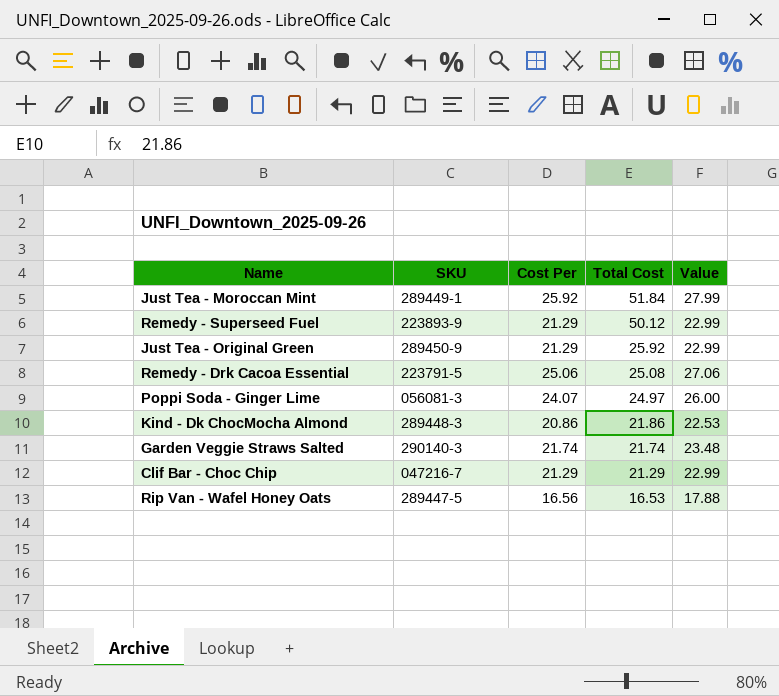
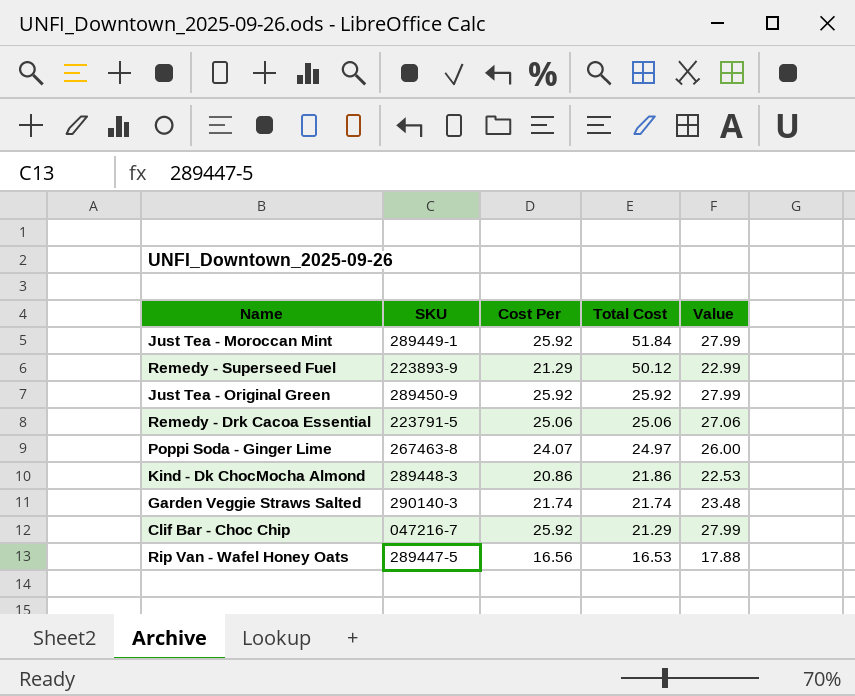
Just Tea - Original Green | Cost Per: 21.29 -> 25.92
Just Tea - Original Green | Value: 22.99 -> 27.99
Remedy - Drk Cacoa Essential | Total Cost: 25.08 -> 25.06
Poppi Soda - Ginger Lime | SKU: 056081-3 -> 267463-8
Clif Bar - Choc Chip | Cost Per: 21.29 -> 25.92
Clif Bar - Choc Chip | Value: 22.99 -> 27.99

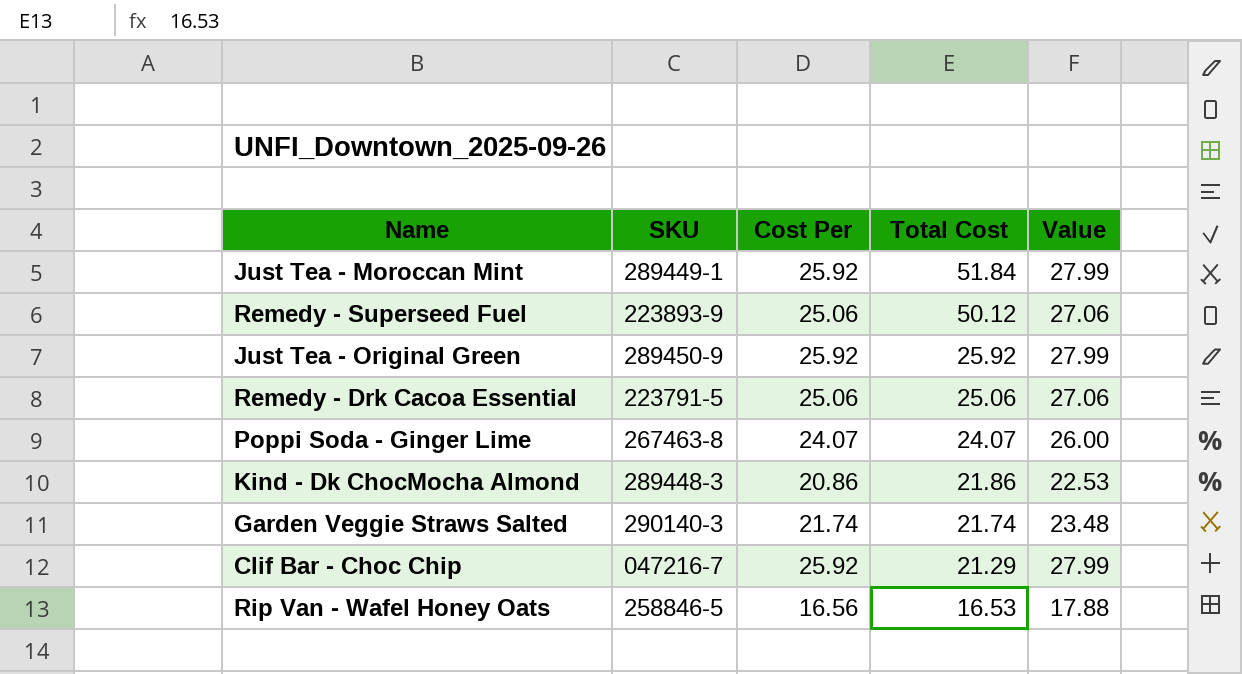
Remedy - Superseed Fuel | Cost Per: 21.29 -> 25.06
Remedy - Superseed Fuel | Value: 22.99 -> 27.06
Poppi Soda - Ginger Lime | Total Cost: 24.97 -> 24.07
Rip Van - Wafel Honey Oats | SKU: 289447-5 -> 258846-5

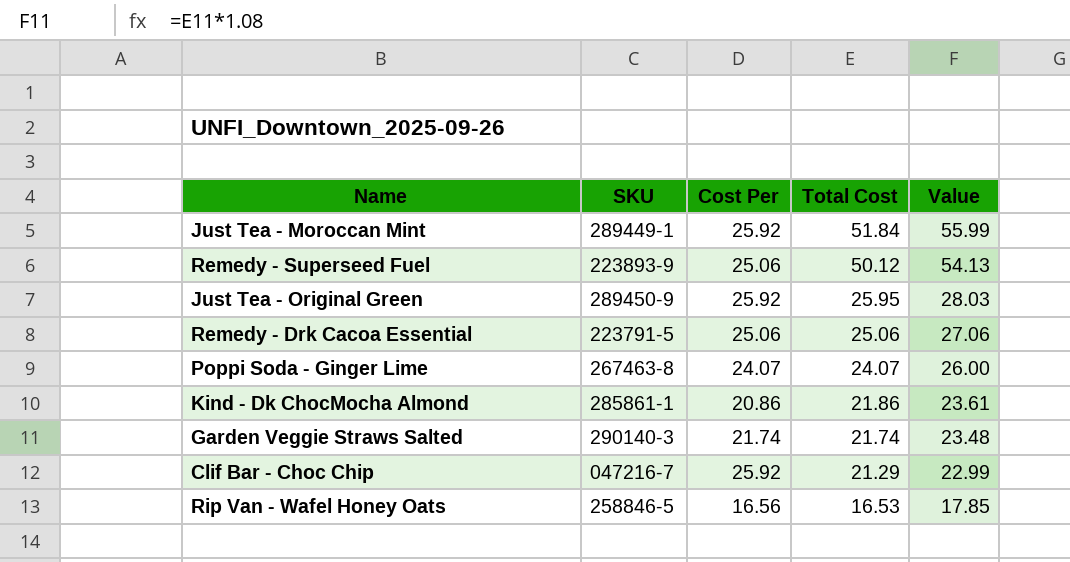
column Value | formula: [Cost Per] * 1.08 -> [Total Cost] * 1.08
Just Tea - Original Green | Total Cost: 25.92 -> 25.95
Kind - Dk ChocMocha Almond | SKU: 289448-3 -> 285861-1

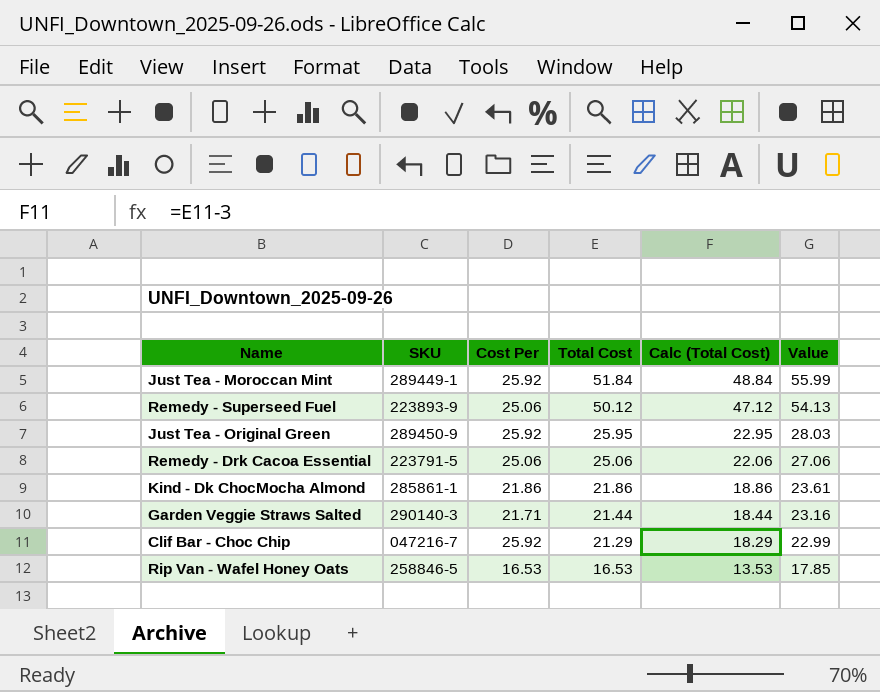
column Calc (Total Cost) | formula: none -> [Total Cost] - 3
row Poppi Soda - Ginger Lime: 267463-8 | 24.07 | 24.07 | 26.00 -> none
Kind - Dk ChocMocha Almond | Cost Per: 20.86 -> 21.86
Garden Veggie Straws Salted | Cost Per: 21.74 -> 21.71
Garden Veggie Straws Salted | Total Cost: 21.74 -> 21.44
Garden Veggie Straws Salted | Value: 23.48 -> 23.16
Rip Van - Wafel Honey Oats | Cost Per: 16.56 -> 16.53

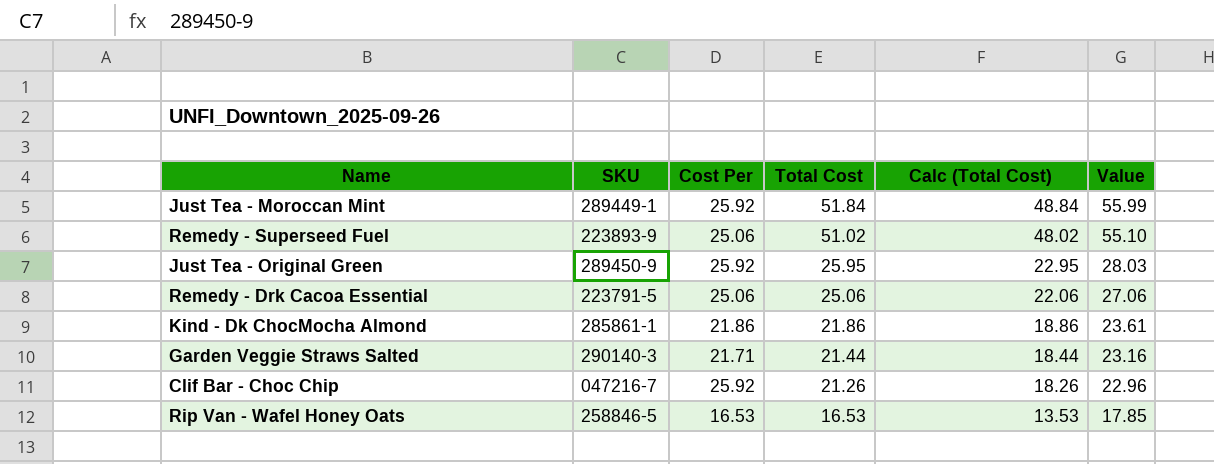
Remedy - Superseed Fuel | Total Cost: 50.12 -> 51.02
Remedy - Superseed Fuel | Calc (Total Cost): 47.12 -> 48.02
Remedy - Superseed Fuel | Value: 54.13 -> 55.10
Clif Bar - Choc Chip | Total Cost: 21.29 -> 21.26
Clif Bar - Choc Chip | Calc (Total Cost): 18.29 -> 18.26
Clif Bar - Choc Chip | Value: 22.99 -> 22.96

